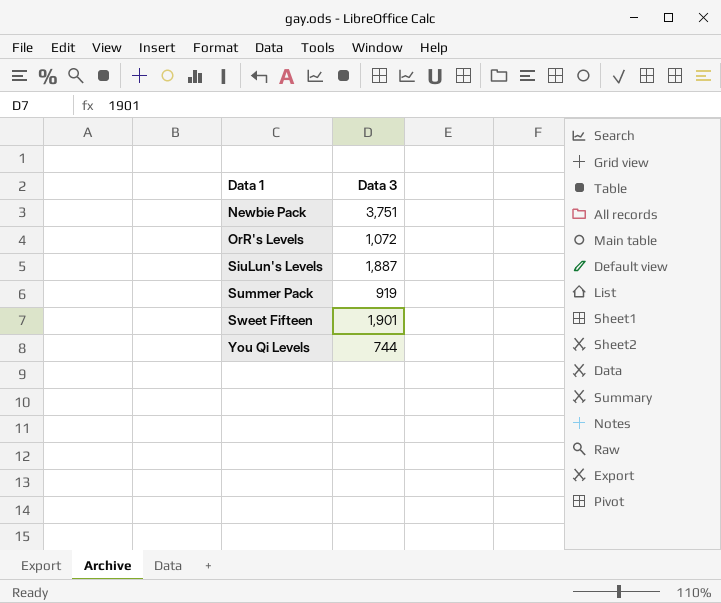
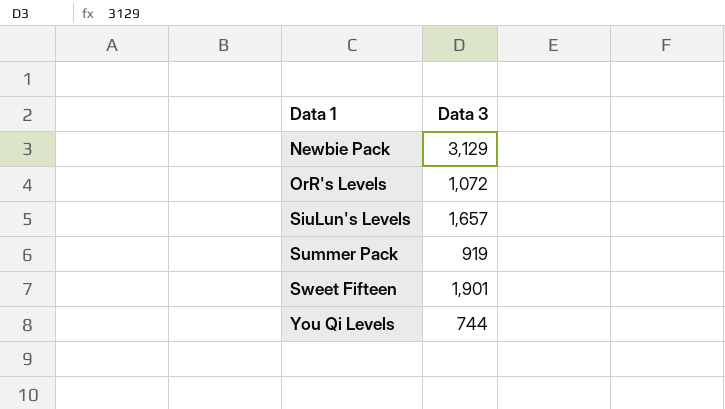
Newbie Pack | Data 3: 3,751 -> 3,129
SiuLun's Levels | Data 3: 1,887 -> 1,657

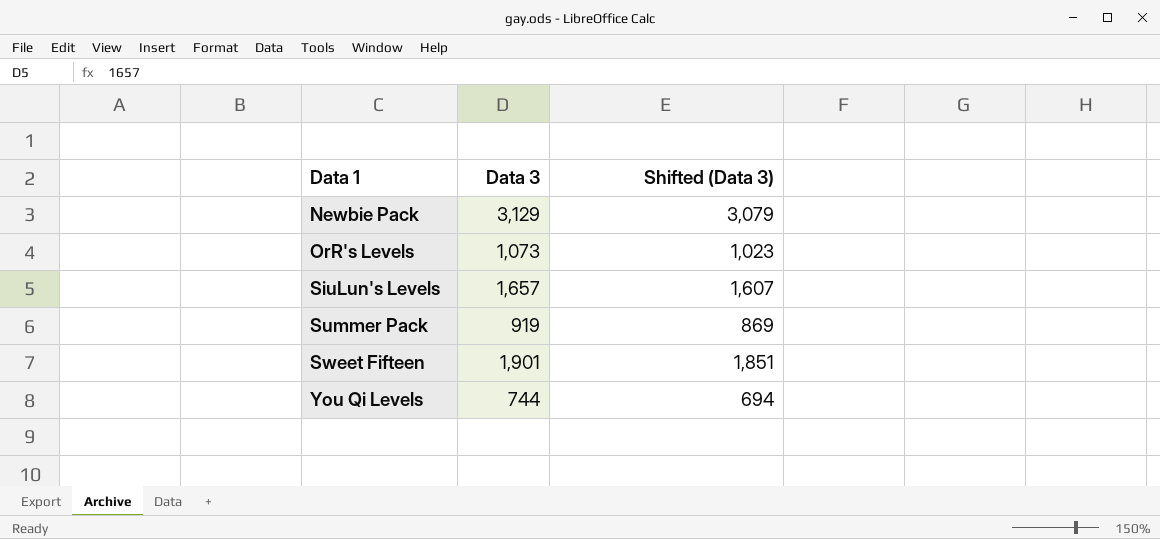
column Shifted (Data 3) | formula: none -> [Data 3] - 50
OrR's Levels | Data 3: 1,072 -> 1,073

